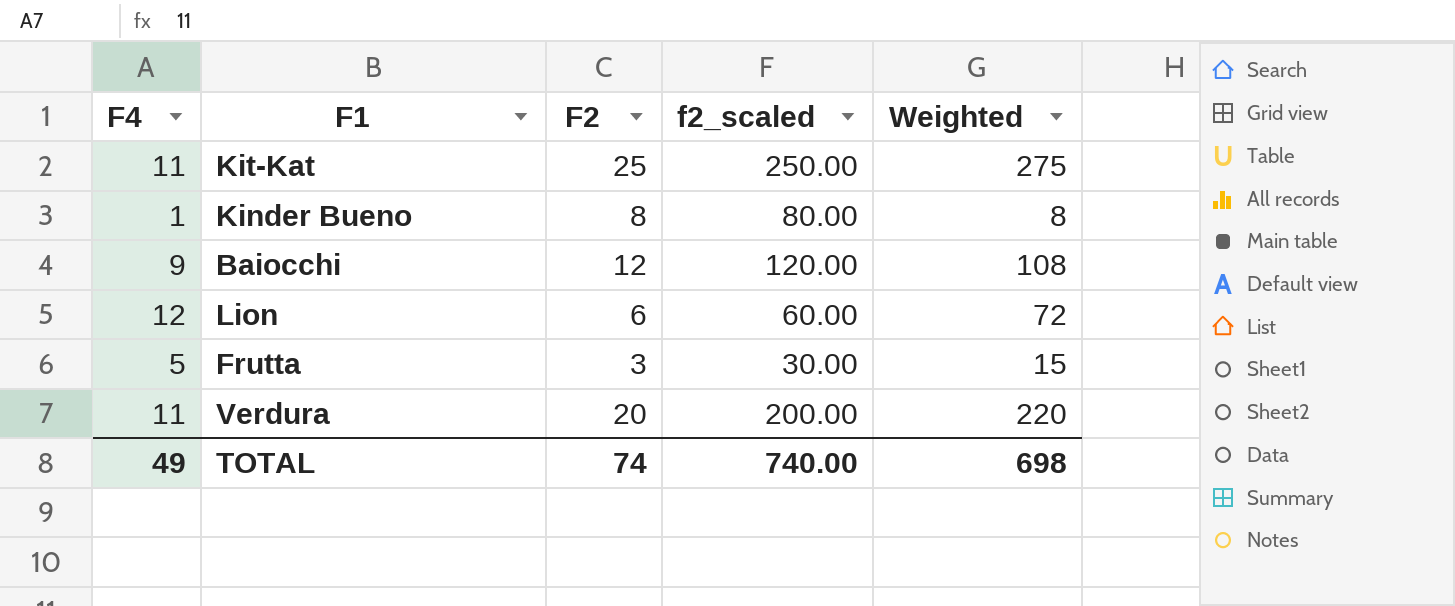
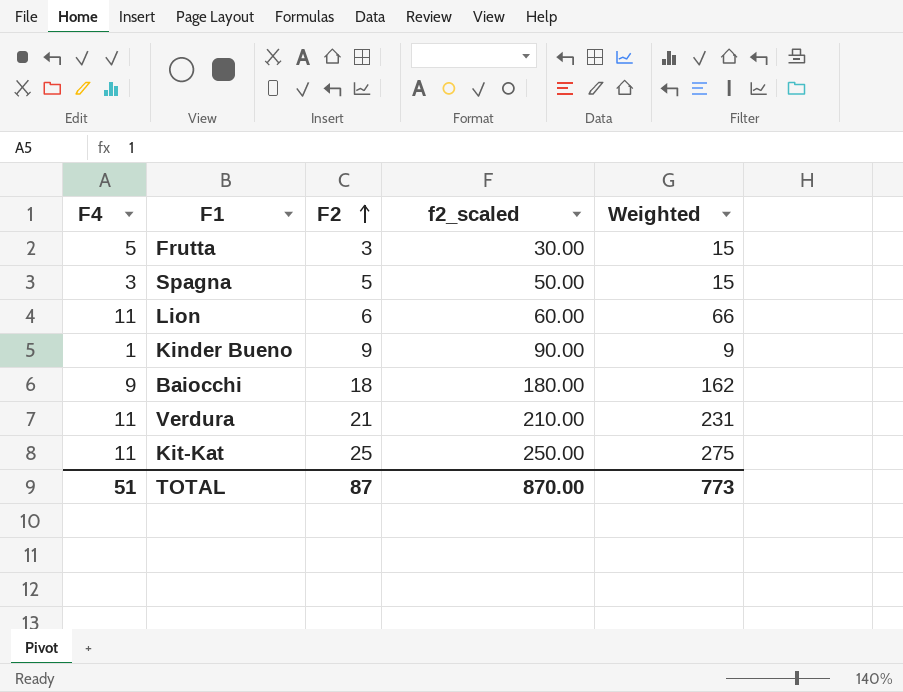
row order: none -> F2 ascending
row Spagna: none -> 3 | 5 | 50.00 | 15
Lion | F4: 12 -> 11
Lion | Weighted: 72 -> 66
Kinder Bueno | F2: 8 -> 9
Kinder Bueno | f2_scaled: 80.00 -> 90.00
Kinder Bueno | Weighted: 8 -> 9
Baiocchi | F2: 12 -> 18
Baiocchi | f2_scaled: 120.00 -> 180.00
Baiocchi | Weighted: 108 -> 162
Verdura | F2: 20 -> 21
Verdura | f2_scaled: 200.00 -> 210.00
Verdura | Weighted: 220 -> 231
TOTAL | F4: 49 -> 51
TOTAL | F2: 74 -> 87
TOTAL | f2_scaled: 740.00 -> 870.00
TOTAL | Weighted: 698 -> 773

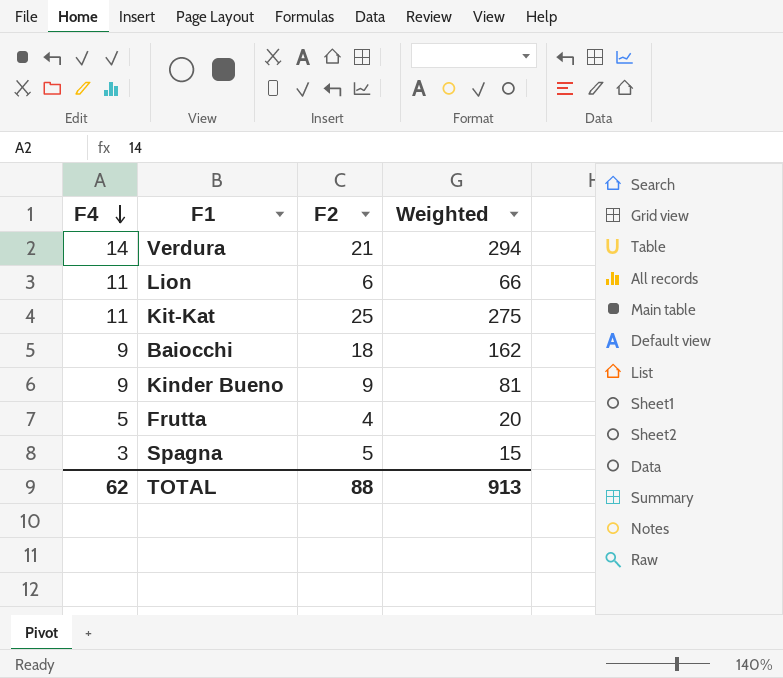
row order: F2 ascending -> F4 descending
column f2_scaled | formula: [F2] * 10 -> none
Verdura | F4: 11 -> 14
Verdura | Weighted: 231 -> 294
Kinder Bueno | F4: 1 -> 9
Kinder Bueno | Weighted: 9 -> 81
Frutta | F2: 3 -> 4
Frutta | Weighted: 15 -> 20
TOTAL | F4: 51 -> 62
TOTAL | F2: 87 -> 88
TOTAL | Weighted: 773 -> 913

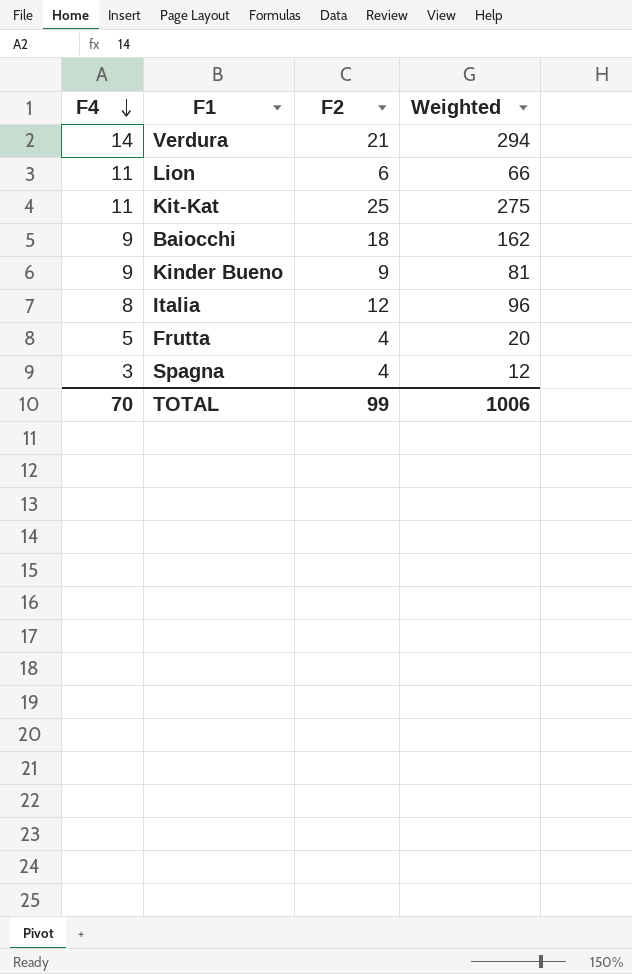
row Italia: none -> 8 | 12 | 96
Spagna | F2: 5 -> 4
Spagna | Weighted: 15 -> 12
TOTAL | F4: 62 -> 70
TOTAL | F2: 88 -> 99
TOTAL | Weighted: 913 -> 1006

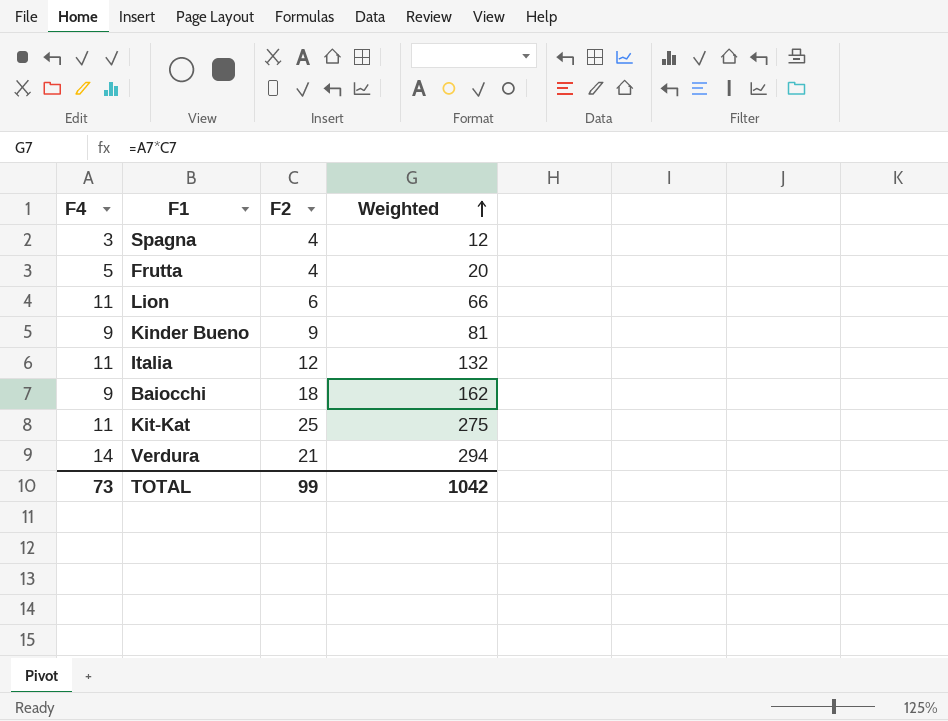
row order: F4 descending -> Weighted ascending
Italia | F4: 8 -> 11
Italia | Weighted: 96 -> 132
TOTAL | F4: 70 -> 73
TOTAL | Weighted: 1006 -> 1042

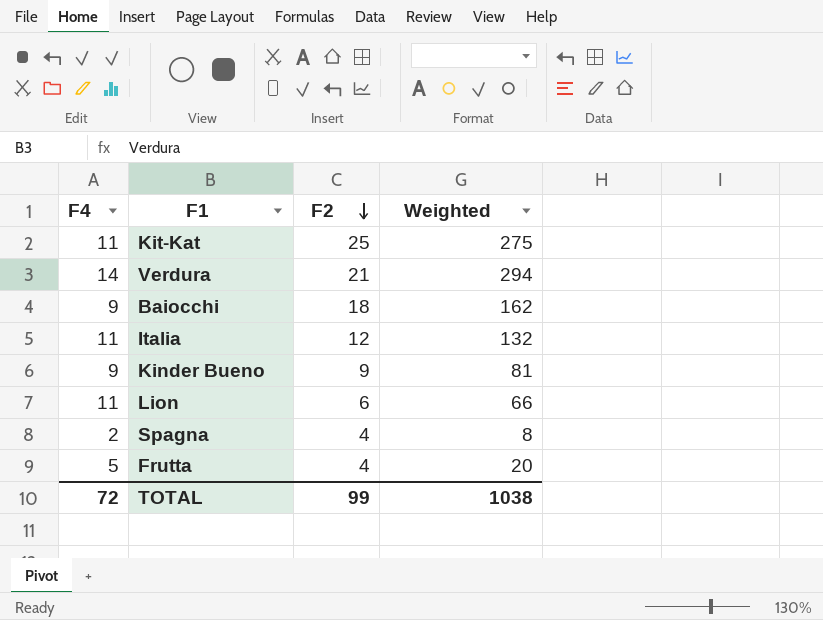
row order: Weighted ascending -> F2 descending
Spagna | F4: 3 -> 2
Spagna | Weighted: 12 -> 8
TOTAL | F4: 73 -> 72
TOTAL | Weighted: 1042 -> 1038

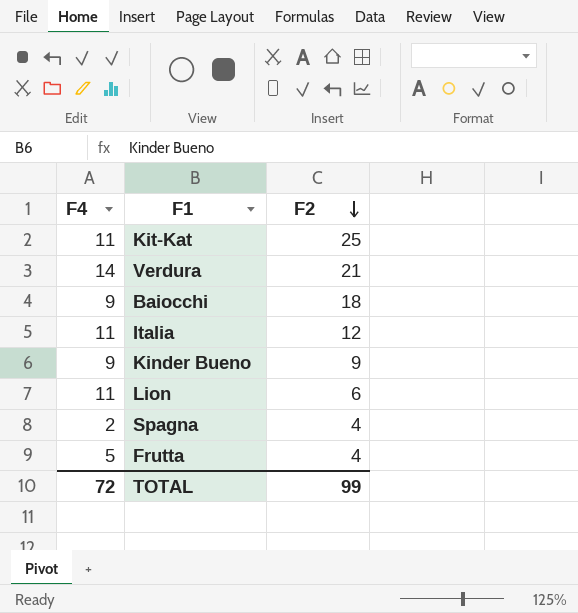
column Weighted | formula: [F4] * [F2] -> none

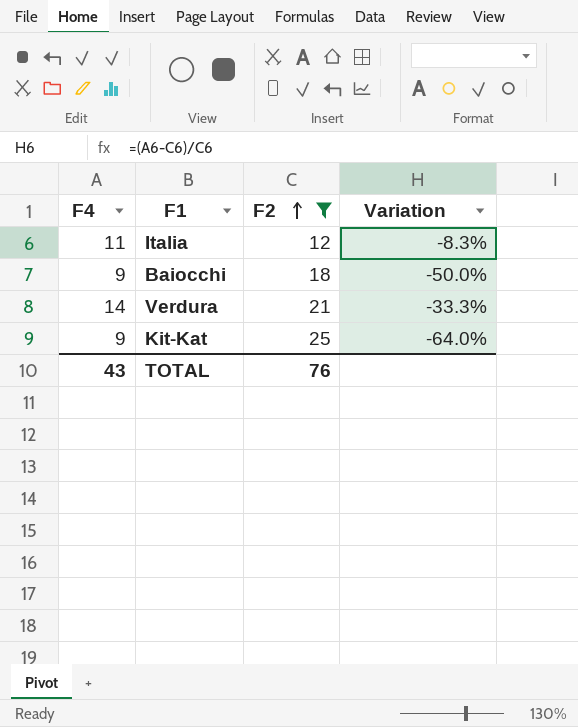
filter: none -> F2 >= 12
row order: F2 descending -> F2 ascending
column Variation | formula: none -> ([F4] - [F2]) / [F2]
Kit-Kat | F4: 11 -> 9
TOTAL | F4: 72 -> 43
TOTAL | F2: 99 -> 76

